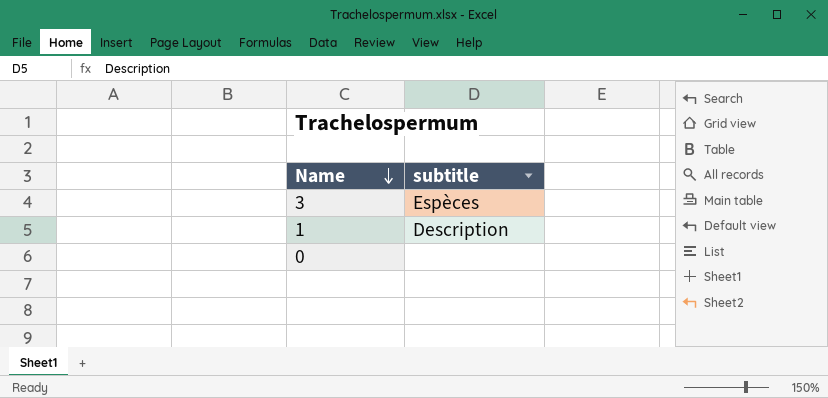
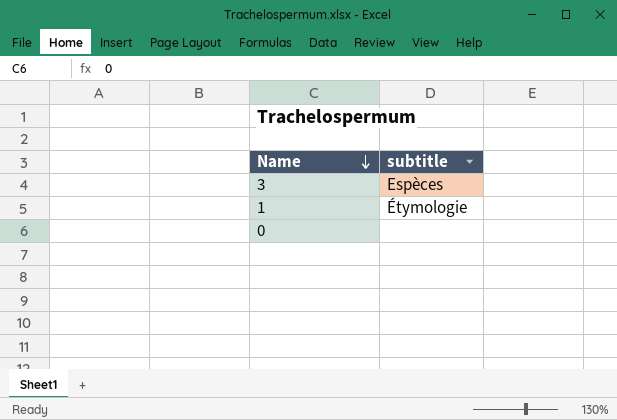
1 | subtitle: Description -> Étymologie

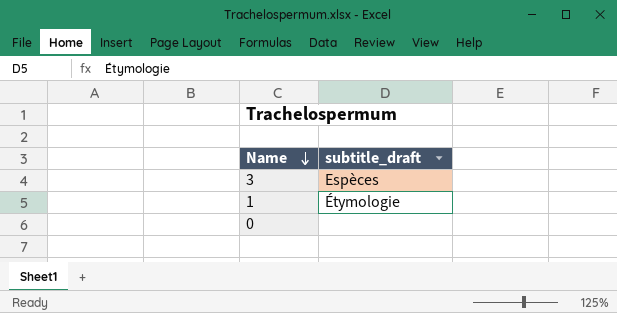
column name: subtitle -> subtitle_draft

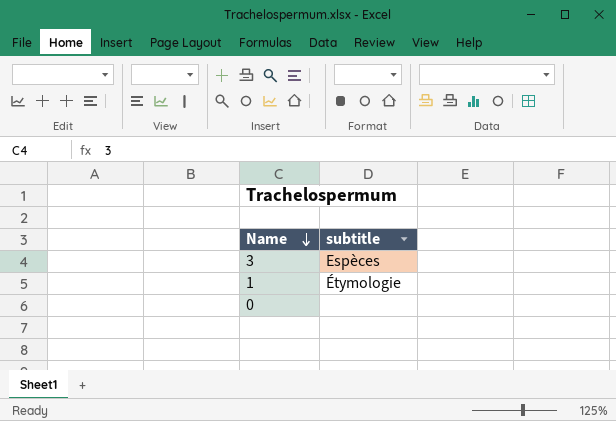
column name: subtitle_draft -> subtitle

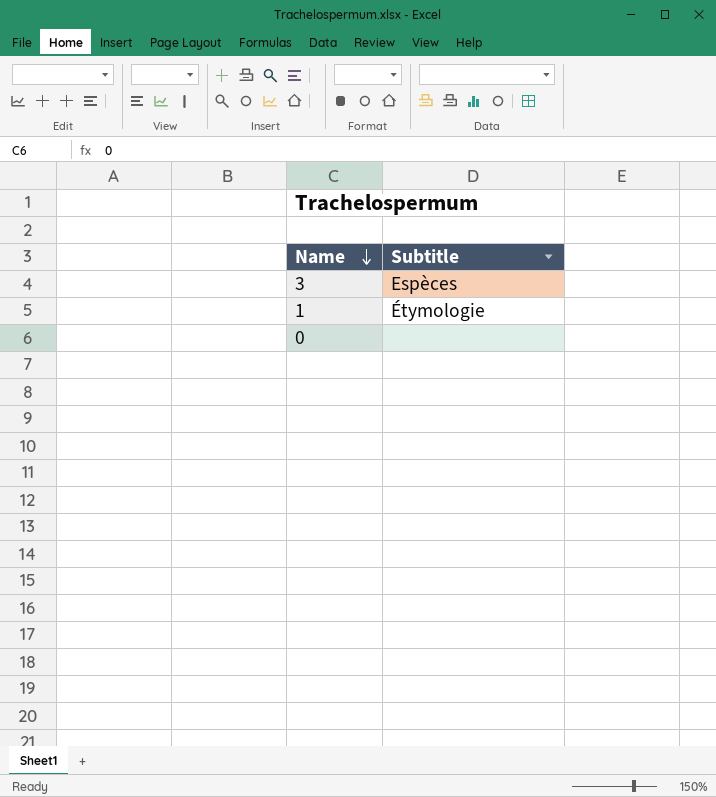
column name: subtitle -> Subtitle

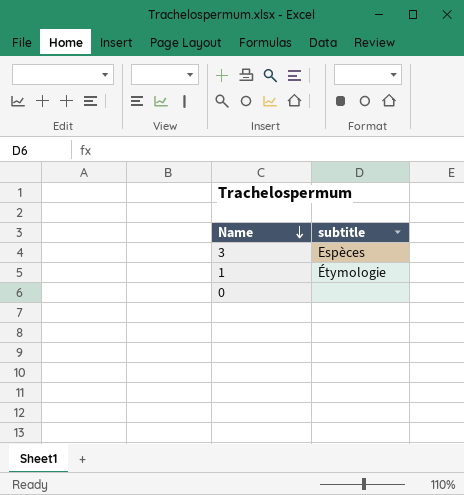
column name: Subtitle -> subtitle

